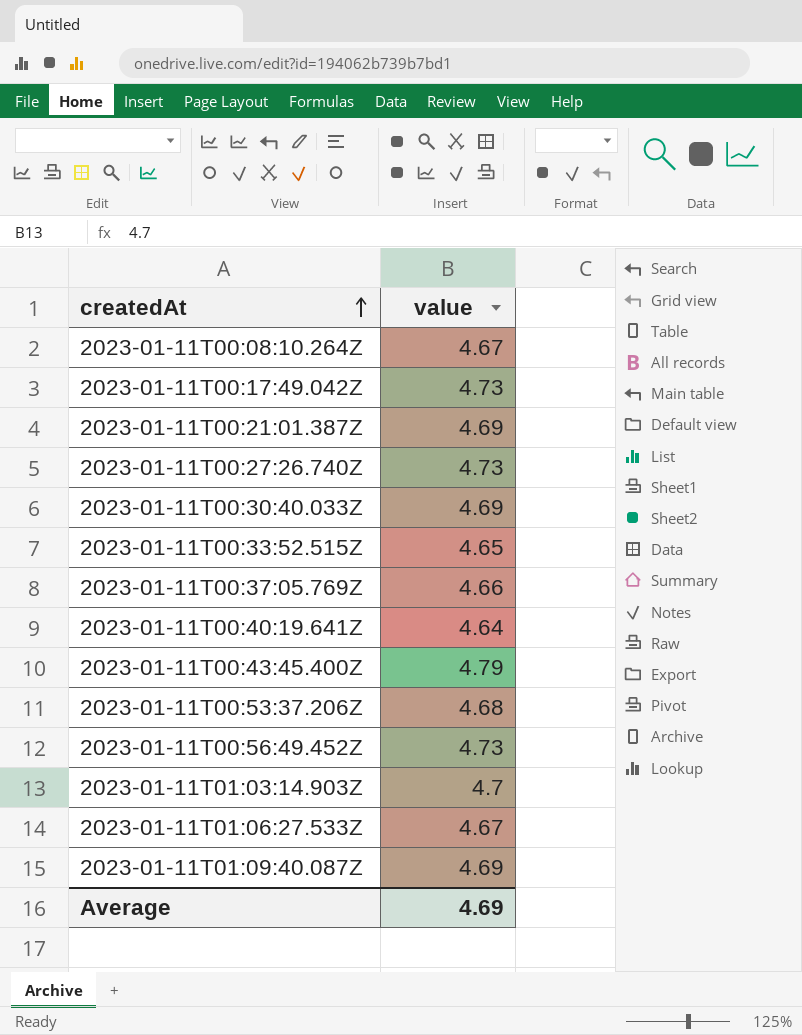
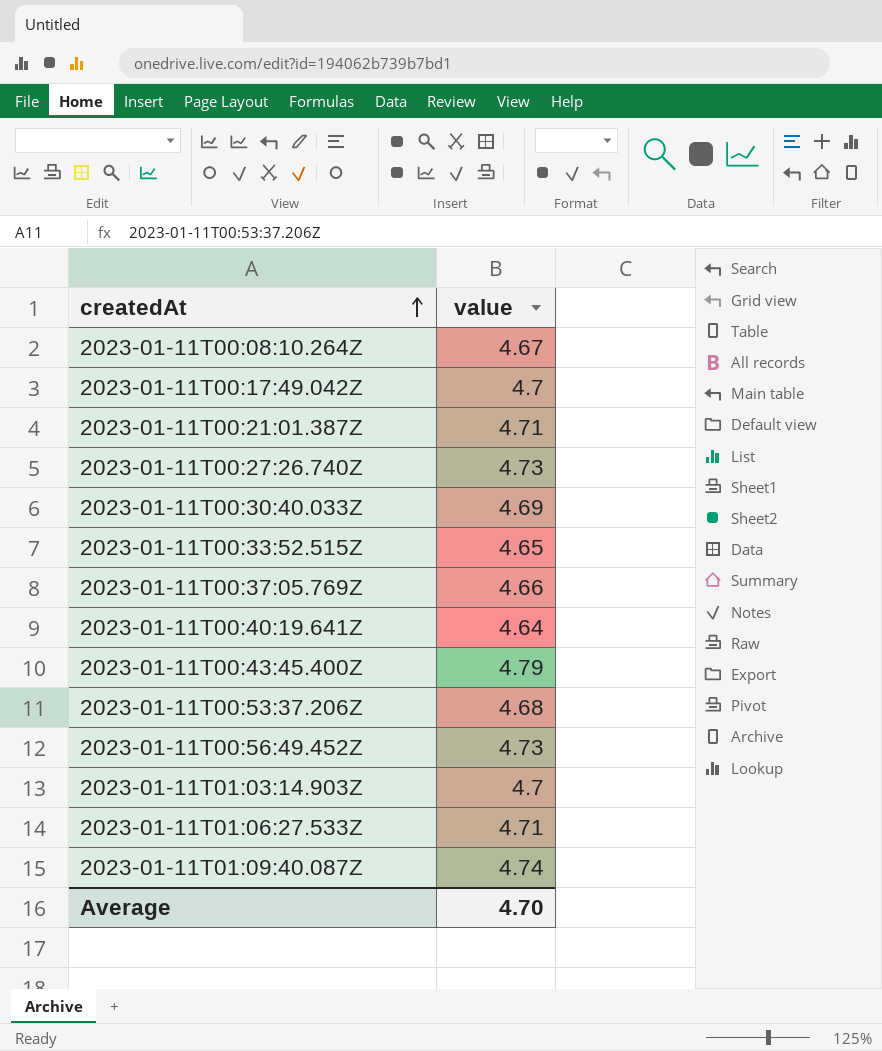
2023-01-11T00:17:49.042Z | value: 4.73 -> 4.7
2023-01-11T00:21:01.387Z | value: 4.69 -> 4.71
2023-01-11T01:06:27.533Z | value: 4.67 -> 4.71
2023-01-11T01:09:40.087Z | value: 4.69 -> 4.74
Average | value: 4.69 -> 4.70

